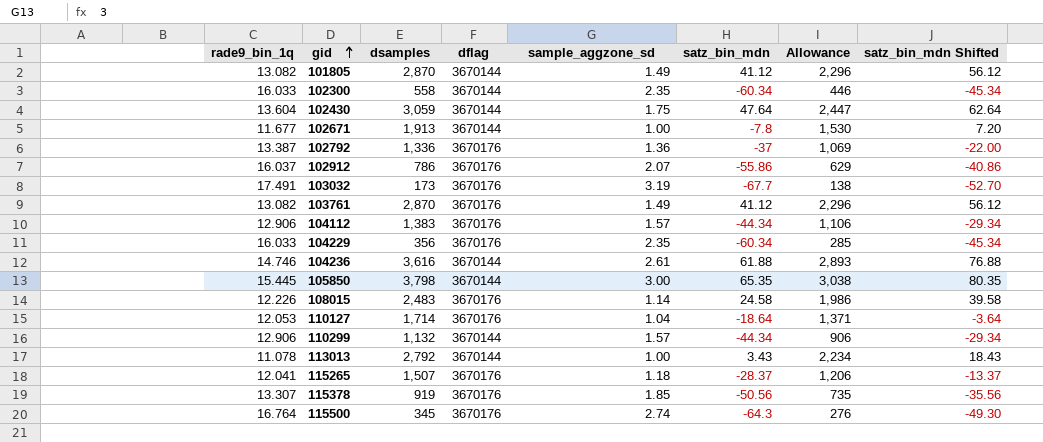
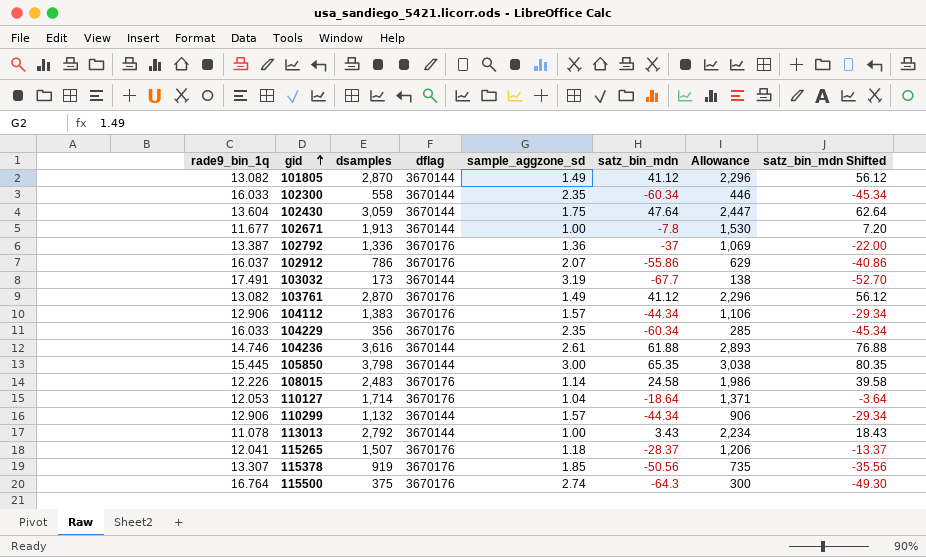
103032 | dflag: 3670176 -> 3670144
115500 | dsamples: 345 -> 375
115500 | Allowance: 276 -> 300

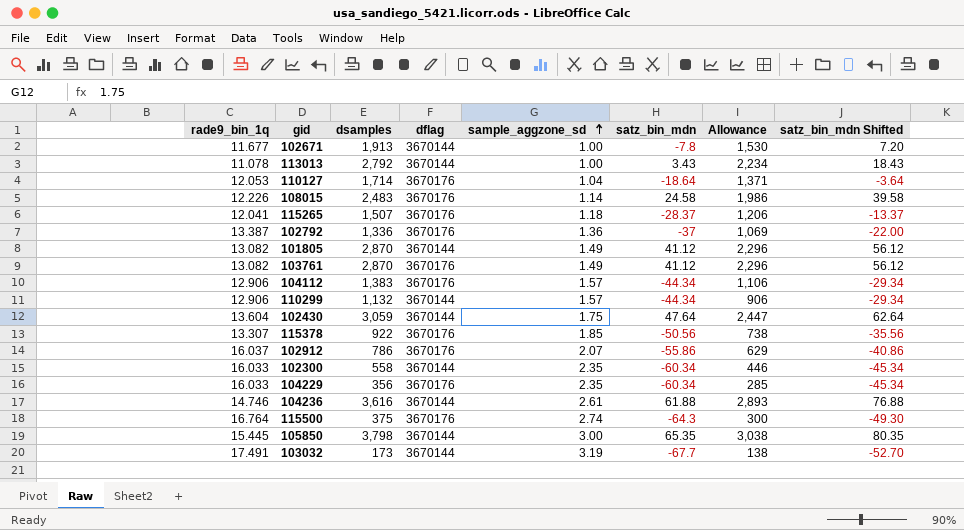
row order: gid ascending -> sample_aggzone_sd ascending
115378 | dsamples: 919 -> 922
115378 | Allowance: 735 -> 738

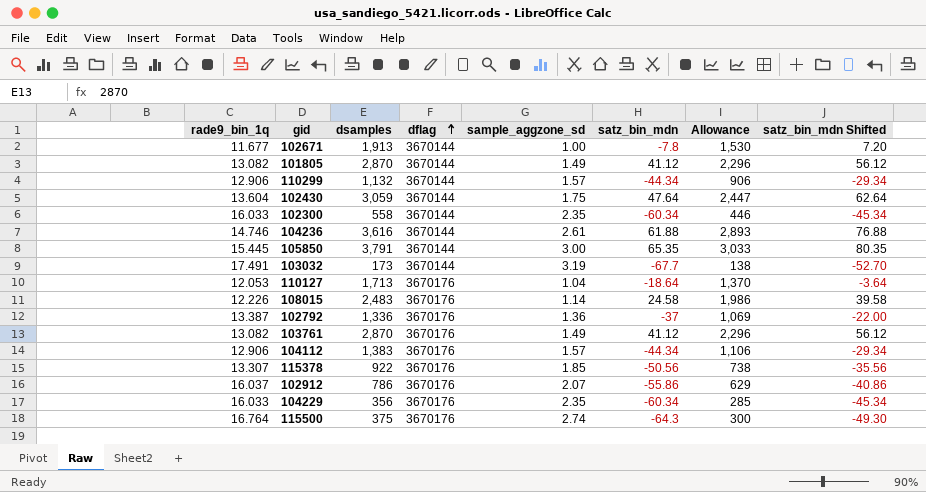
row order: sample_aggzone_sd ascending -> dflag ascending
row 113013: 11.078 | 2,792 | 3670144 | 1.00 | 3.43 | 2,234 | 18.43 -> none
row 115265: 12.041 | 1,507 | 3670176 | 1.18 | -28.37 | 1,206 | -13.37 -> none
105850 | dsamples: 3,798 -> 3,791
105850 | Allowance: 3,038 -> 3,033
110127 | dsamples: 1,714 -> 1,713
110127 | Allowance: 1,371 -> 1,370

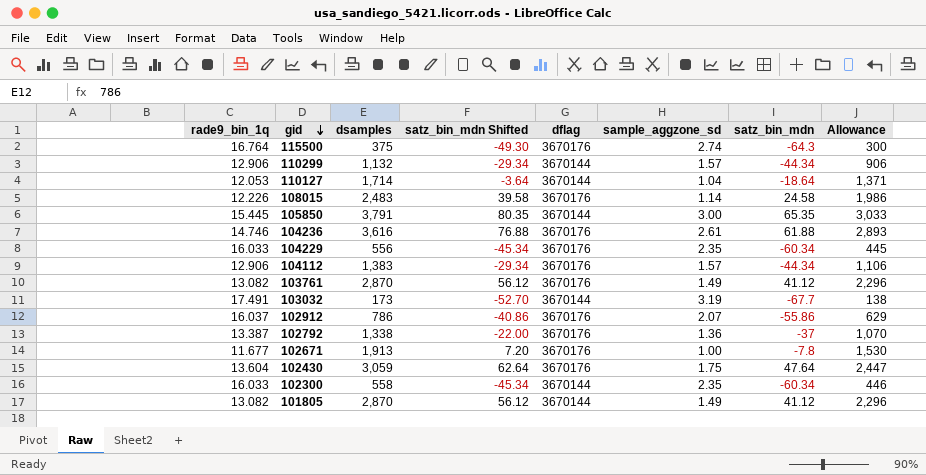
row order: dflag ascending -> gid descending
column satz_bin_mdn Shifted | position: 8 -> 4
row 115378: 13.307 | 922 | 3670176 | 1.85 | -50.56 | 738 | -35.56 -> none
110127 | dsamples: 1,713 -> 1,714
110127 | dflag: 3670176 -> 3670144
110127 | Allowance: 1,370 -> 1,371
104236 | dflag: 3670144 -> 3670176
104229 | dsamples: 356 -> 556
104229 | Allowance: 285 -> 445
102792 | dsamples: 1,336 -> 1,338
102792 | Allowance: 1,069 -> 1,070
102671 | dflag: 3670144 -> 3670176
102430 | dflag: 3670144 -> 3670176

